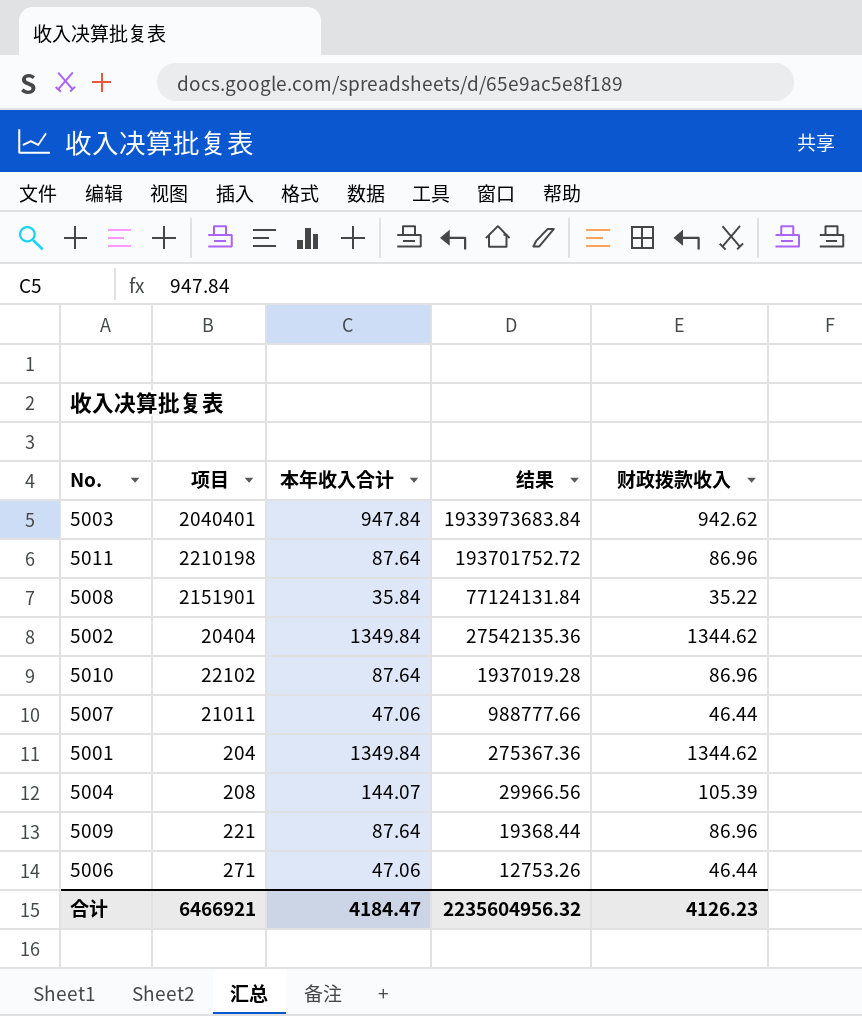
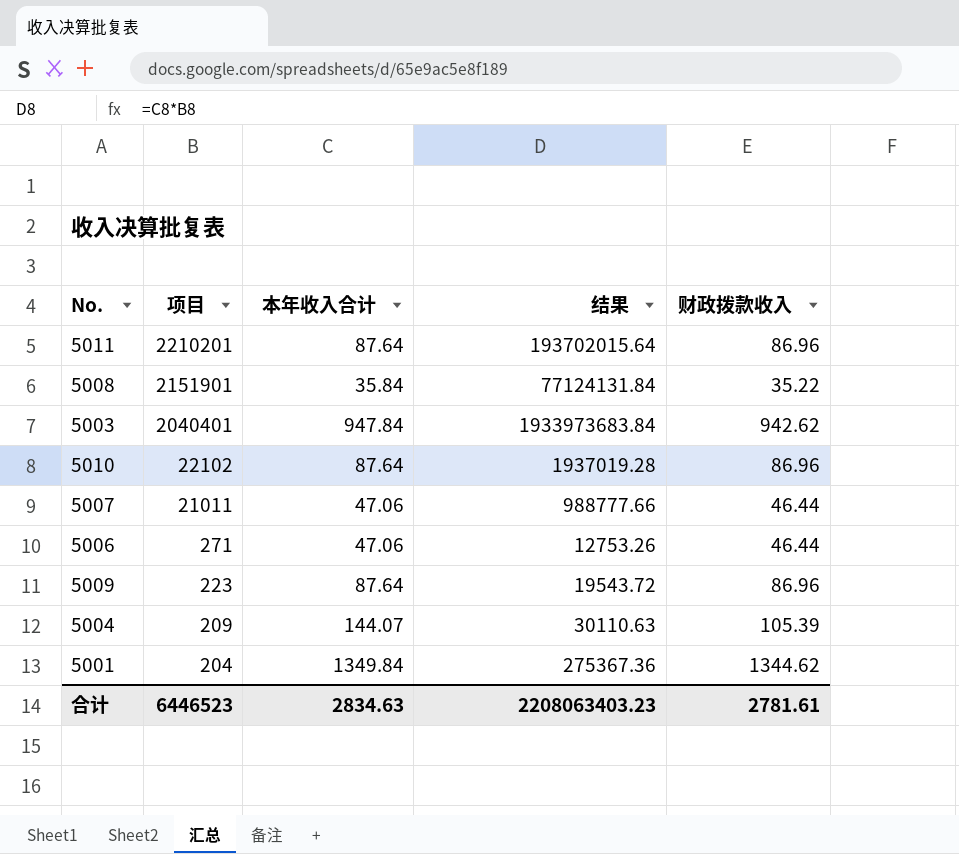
row order: 结果 descending -> 项目 descending
row 5002: 20404 | 1349.84 | 27542135.36 | 1344.62 -> none
5011 | 项目: 2210198 -> 2210201
5011 | 结果: 193701752.72 -> 193702015.64
5009 | 项目: 221 -> 223
5009 | 结果: 19368.44 -> 19543.72
5004 | 项目: 208 -> 209
5004 | 结果: 29966.56 -> 30110.63
合计 | 项目: 6466921 -> 6446523
合计 | 本年收入合计: 4184.47 -> 2834.63
合计 | 结果: 2235604956.32 -> 2208063403.23
合计 | 财政拨款收入: 4126.23 -> 2781.61

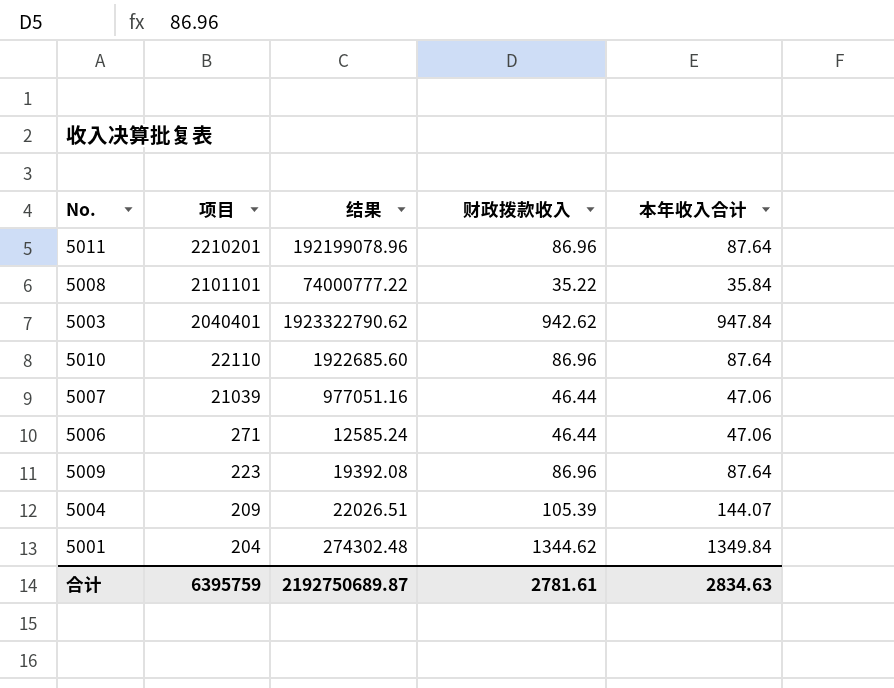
column 结果 | formula: [项目] * [本年收入合计] -> [项目] * [财政拨款收入]
column 本年收入合计 | position: 3 -> 5
5008 | 项目: 2151901 -> 2101101
5010 | 项目: 22102 -> 22110
5007 | 项目: 21011 -> 21039
合计 | 项目: 6446523 -> 6395759
合计 | 结果: 2208063403.23 -> 2192750689.87

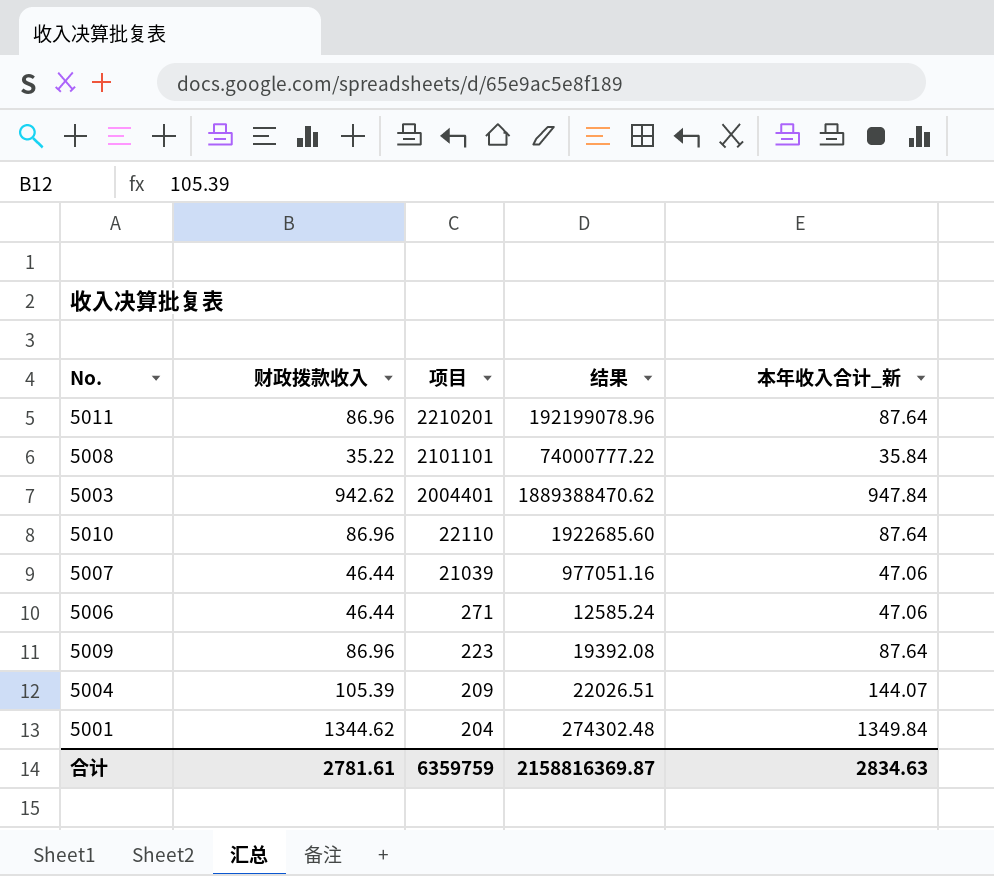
column 财政拨款收入 | position: 4 -> 2
column name: 本年收入合计 -> 本年收入合计_新
5003 | 项目: 2040401 -> 2004401
5003 | 结果: 1923322790.62 -> 1889388470.62
合计 | 项目: 6395759 -> 6359759
合计 | 结果: 2192750689.87 -> 2158816369.87

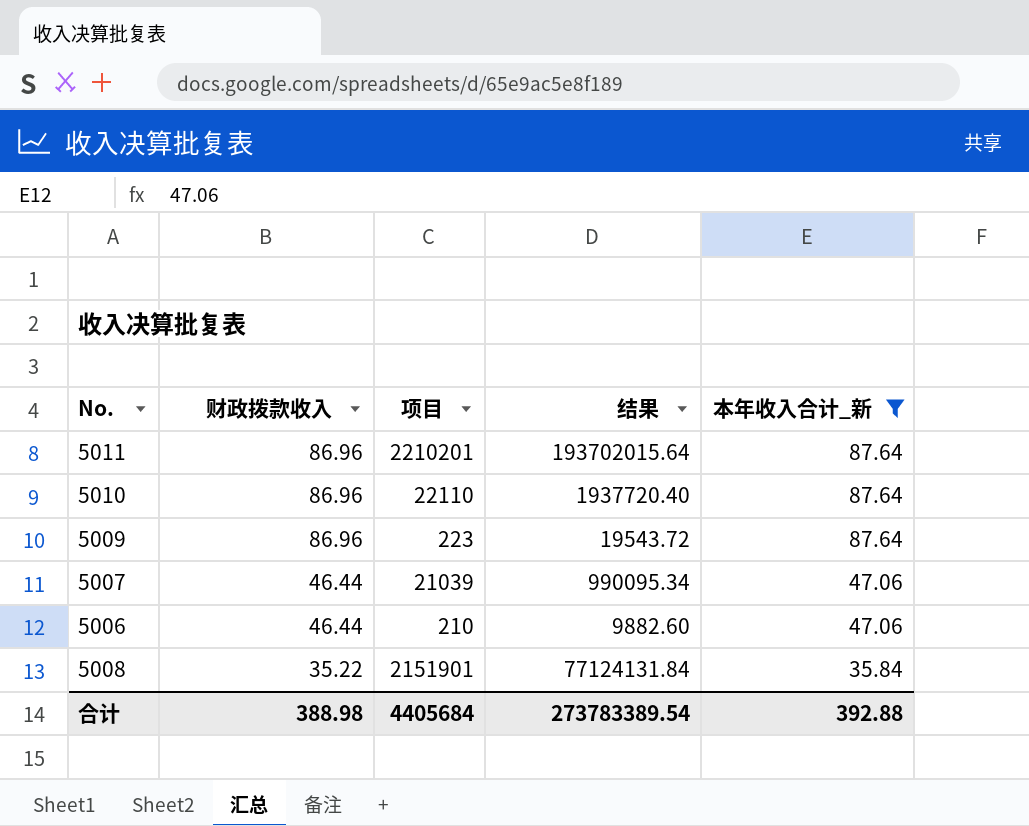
filter: none -> 本年收入合计_新 <= 87.64
row order: 项目 descending -> 财政拨款收入 descending
column 结果 | formula: [财政拨款收入] * [项目] -> [项目] * [本年收入合计_新]
5006 | 项目: 271 -> 210
5008 | 项目: 2101101 -> 2151901
合计 | 财政拨款收入: 2781.61 -> 388.98
合计 | 项目: 6359759 -> 4405684
合计 | 结果: 2158816369.87 -> 273783389.54
合计 | 本年收入合计_新: 2834.63 -> 392.88

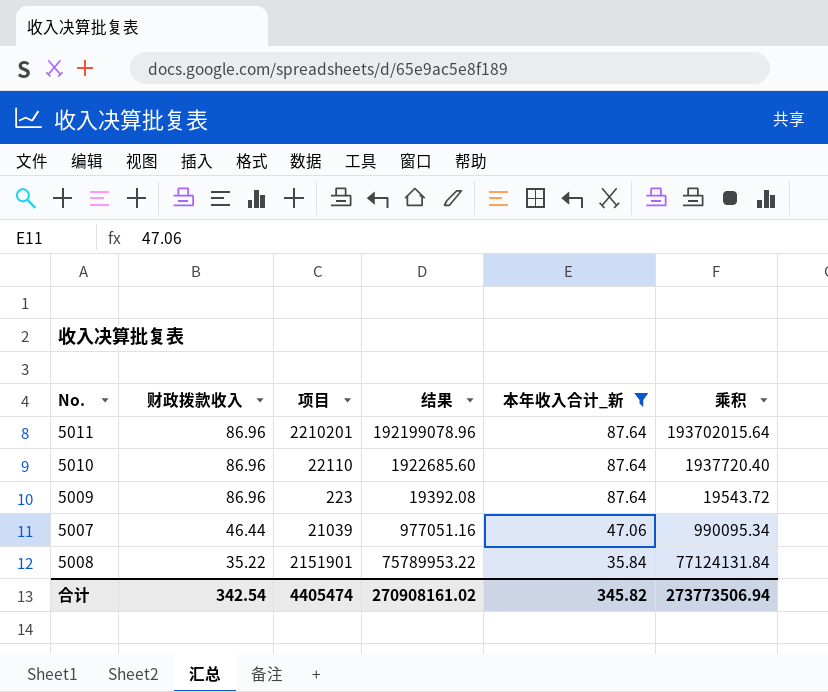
column 结果 | formula: [项目] * [本年收入合计_新] -> [财政拨款收入] * [项目]
column 乘积 | formula: none -> [项目] * [本年收入合计_新]
row 5006: 46.44 | 210 | 9882.60 | 47.06 -> none
合计 | 财政拨款收入: 388.98 -> 342.54
合计 | 项目: 4405684 -> 4405474
合计 | 结果: 273783389.54 -> 270908161.02
合计 | 本年收入合计_新: 392.88 -> 345.82

